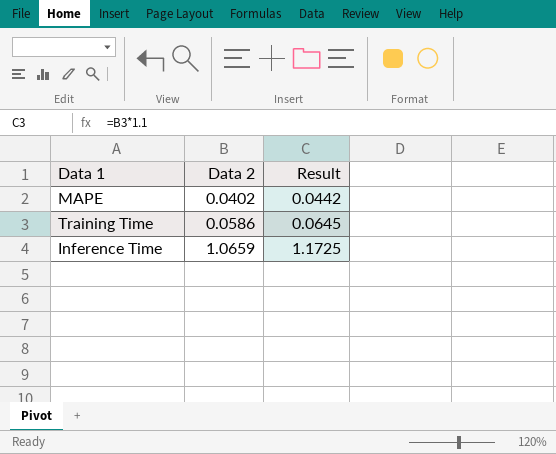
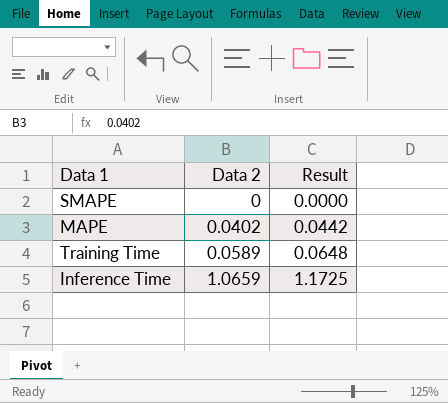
row SMAPE: none -> 0 | 0.0000
Training Time | Data 2: 0.0586 -> 0.0589
Training Time | Result: 0.0645 -> 0.0648

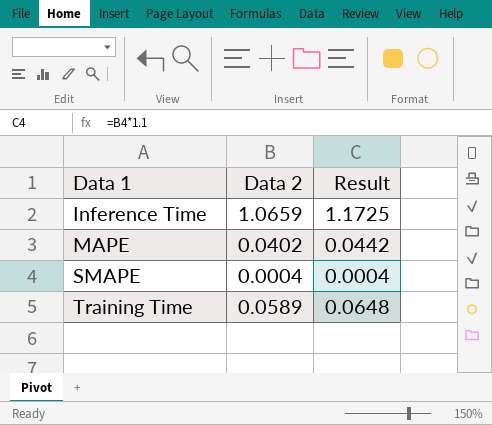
row order: Data 2 ascending -> Data 1 ascending
SMAPE | Data 2: 0 -> 0.0004
SMAPE | Result: 0.0000 -> 0.0004

